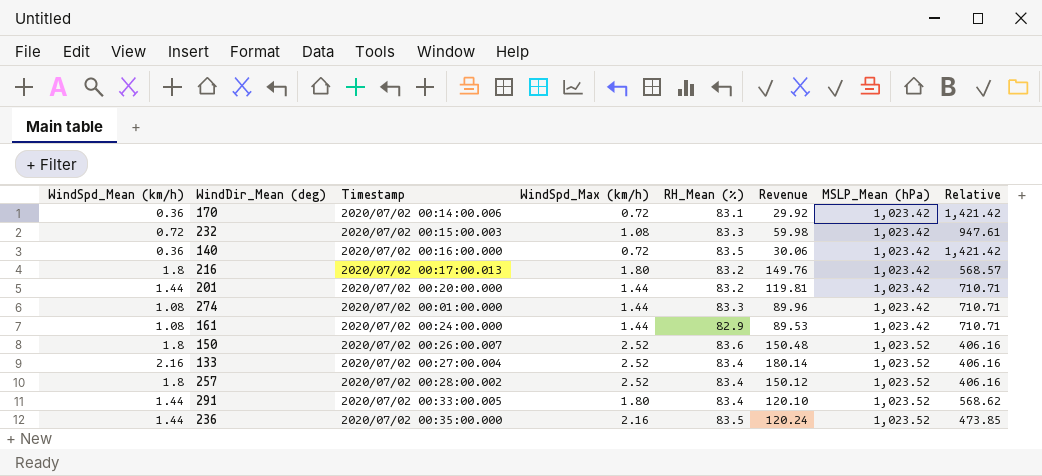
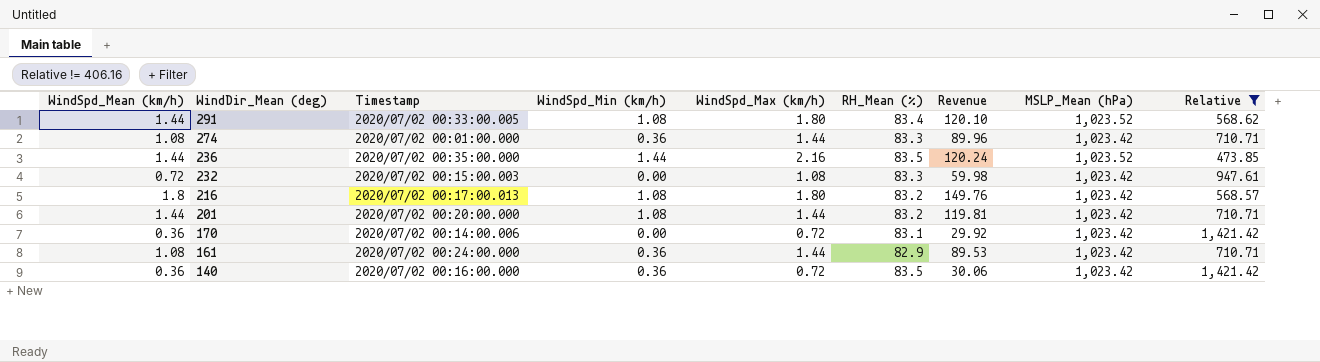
filter: none -> Relative != 406.16
row order: MSLP_Mean (hPa) ascending -> WindDir_Mean (deg) descending
column WindSpd_Min (km/h) | position: none -> 4

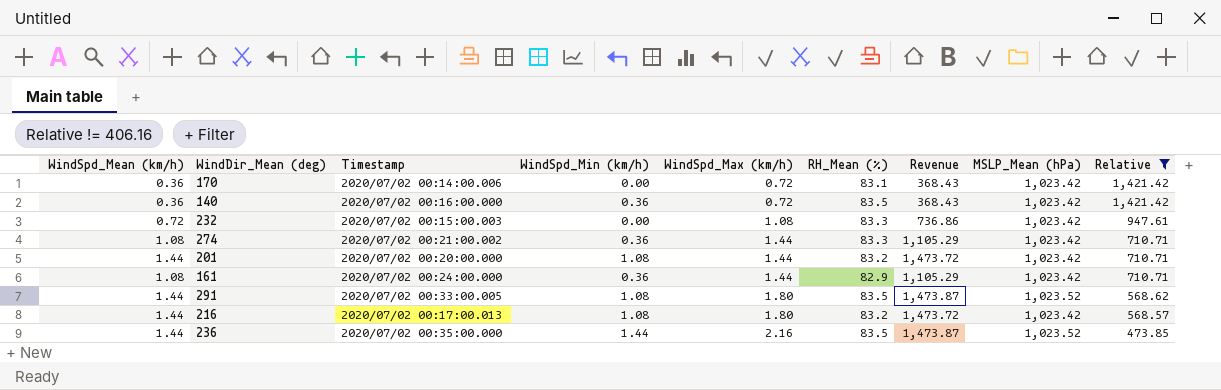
row order: WindDir_Mean (deg) descending -> WindSpd_Max (km/h) ascending
column Revenue | formula: [WindSpd_Mean (km/h)] * [RH_Mean (%)] -> [WindSpd_Mean (km/h)] * [MSLP_Mean (hPa)]
274 | Timestamp: 2020/07/02 00:01:00.000 -> 2020/07/02 00:21:00.002
291 | RH_Mean (%): 83.4 -> 83.5
216 | WindSpd_Mean (km/h): 1.8 -> 1.44

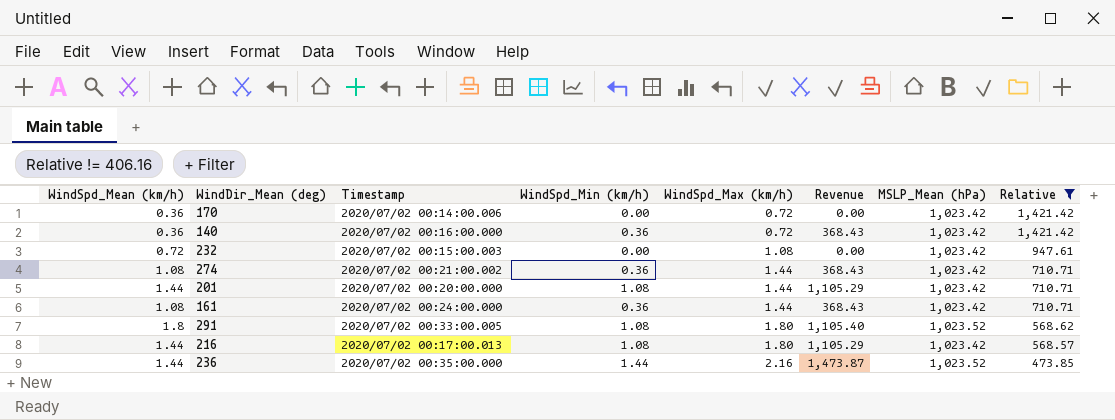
column RH_Mean (%) | position: 6 -> none
column Revenue | formula: [WindSpd_Mean (km/h)] * [MSLP_Mean (hPa)] -> [WindSpd_Min (km/h)] * [MSLP_Mean (hPa)]
291 | WindSpd_Mean (km/h): 1.44 -> 1.8

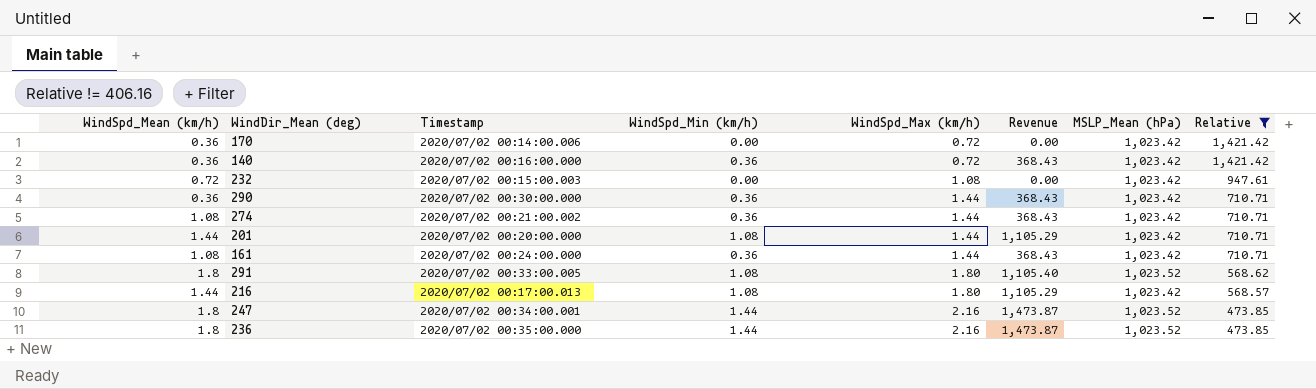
row 290: none -> 0.36 | 2020/07/02 00:30:00.000 | 0.36 | 1.44 | 368.43 | 1,023.42 | 710.71
row 247: none -> 1.8 | 2020/07/02 00:34:00.001 | 1.44 | 2.16 | 1,473.87 | 1,023.52 | 473.85
236 | WindSpd_Mean (km/h): 1.44 -> 1.8

